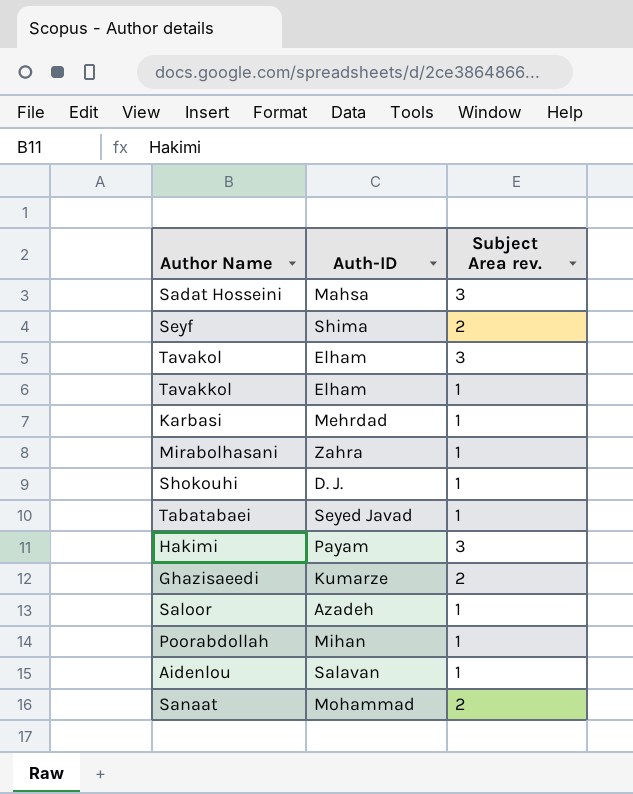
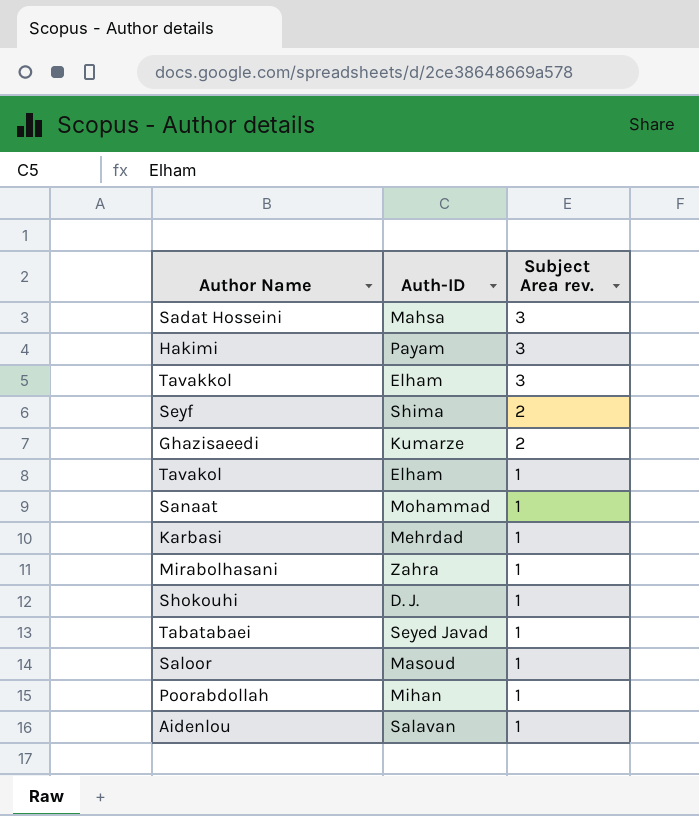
row order: none -> Subject Area rev. descending
Tavakkol | Subject Area rev.: 1 -> 3
Tavakol | Subject Area rev.: 3 -> 1
Sanaat | Subject Area rev.: 2 -> 1
Saloor | Auth-ID: Azadeh -> Masoud

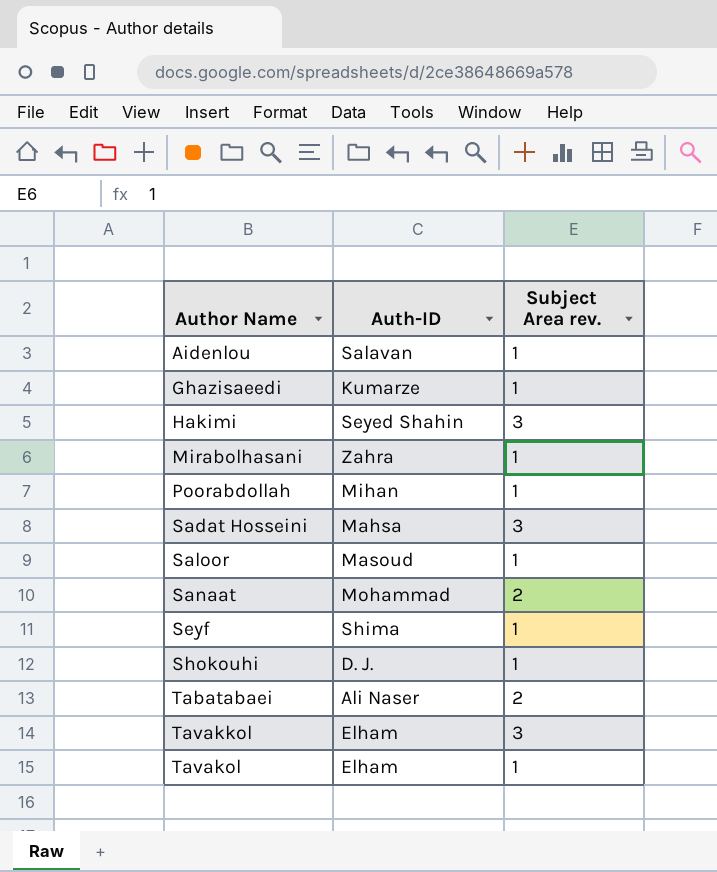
row order: Subject Area rev. descending -> Author Name ascending
row Karbasi: Mehrdad | 1 -> none
Ghazisaeedi | Subject Area rev.: 2 -> 1
Hakimi | Auth-ID: Payam -> Seyed Shahin
Sanaat | Subject Area rev.: 1 -> 2
Seyf | Subject Area rev.: 2 -> 1
Tabatabaei | Auth-ID: Seyed Javad -> Ali Naser
Tabatabaei | Subject Area rev.: 1 -> 2

